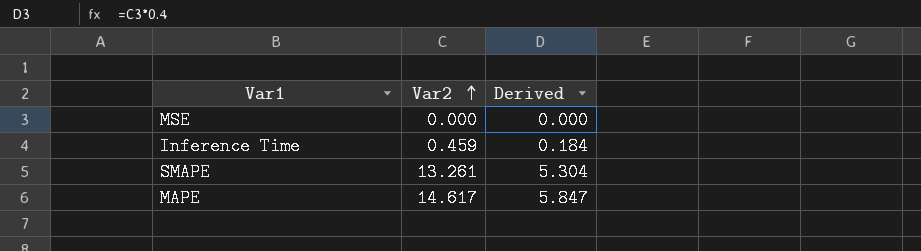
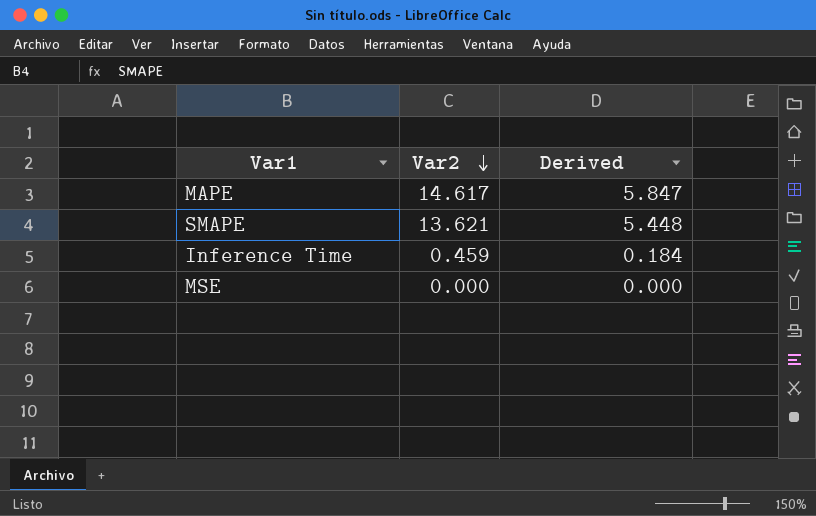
row order: Var2 ascending -> Var2 descending
SMAPE | Var2: 13.261 -> 13.621
SMAPE | Derived: 5.304 -> 5.448

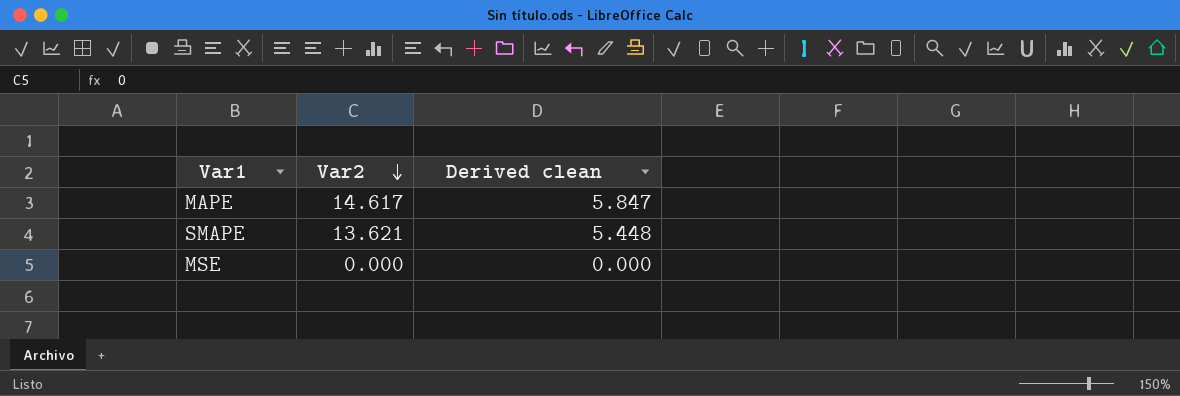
column name: Derived -> Derived clean
row Inference Time: 0.459 | 0.184 -> none

